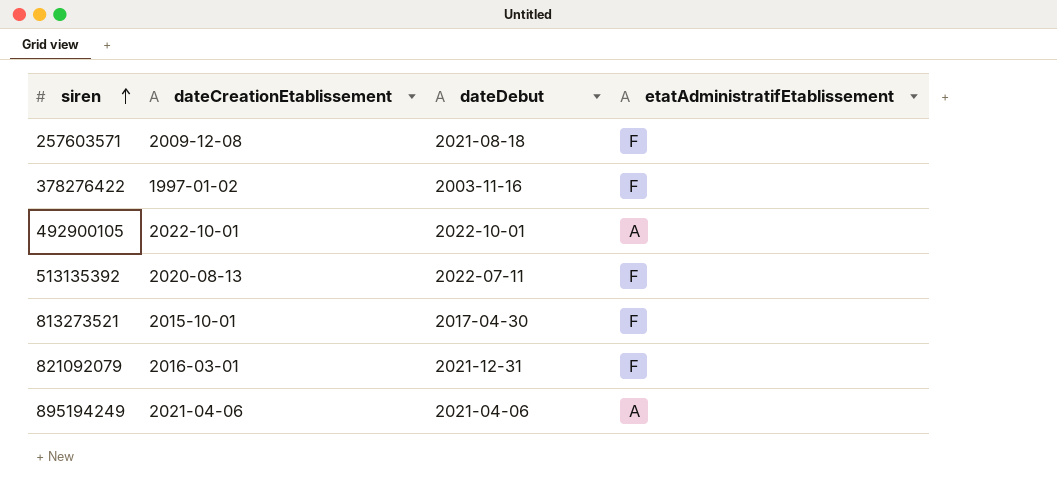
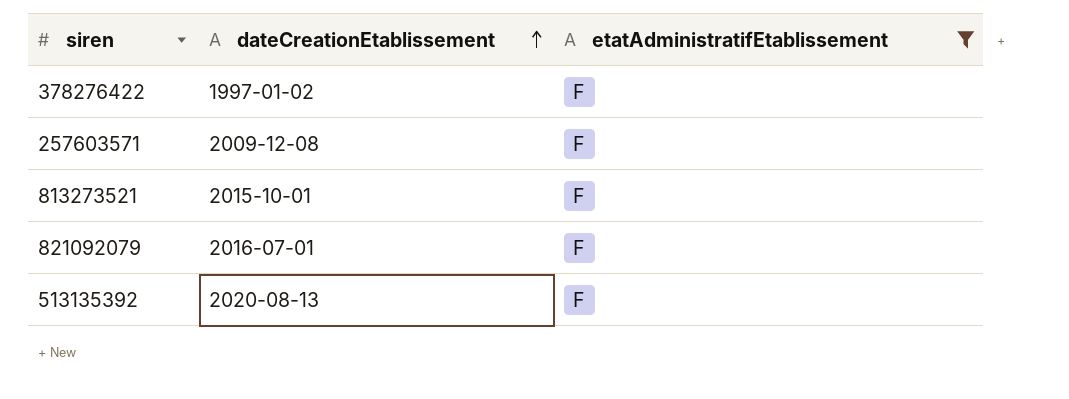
filter: none -> etatAdministratifEtablissement = F
row order: siren ascending -> dateCreationEtablissement ascending
column dateDebut | position: 3 -> none
821092079 | dateCreationEtablissement: 2016-03-01 -> 2016-07-01

